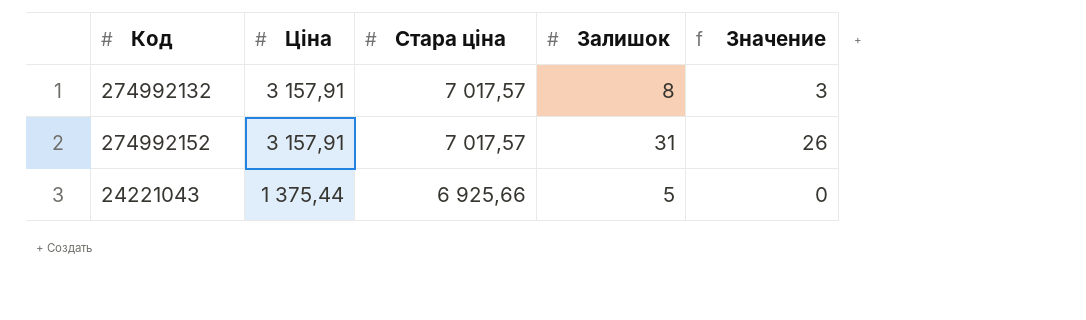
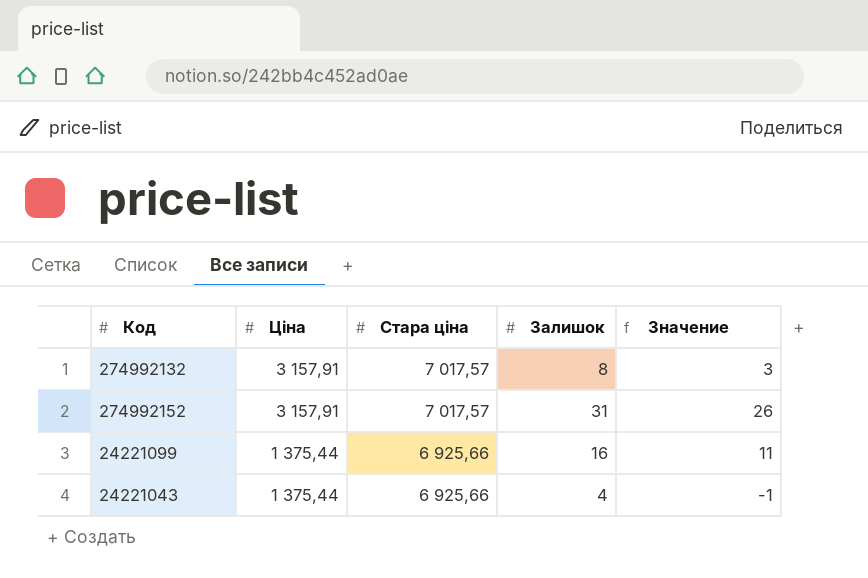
row 24221099: none -> 1 375,44 | 6 925,66 | 16 | 11
24221043 | Залишок: 5 -> 4
24221043 | Значение: 0 -> -1

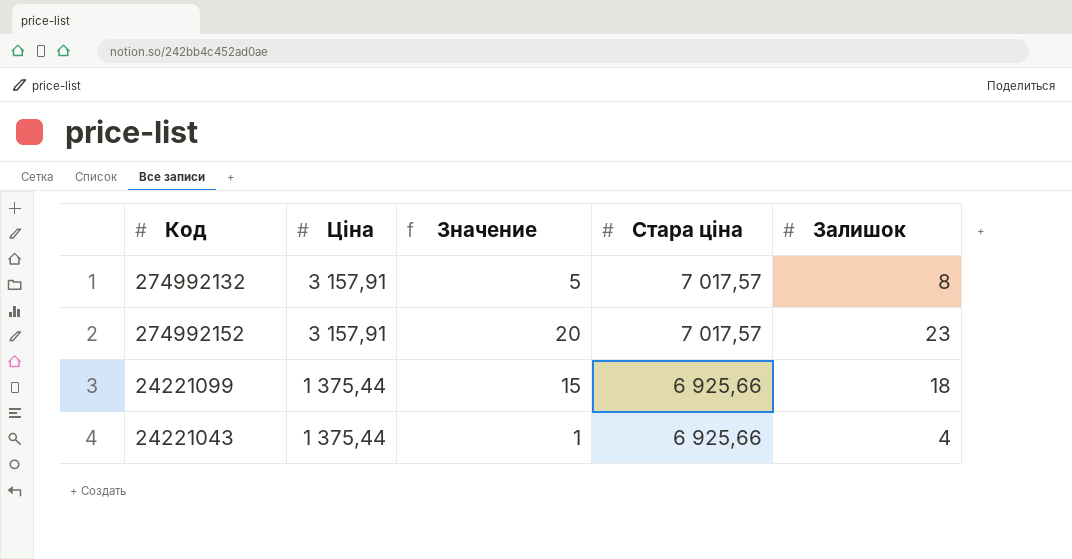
column Значение | formula: [Залишок] - 5 -> [Залишок] - 3
column Значение | position: 5 -> 3
274992152 | Залишок: 31 -> 23
24221099 | Залишок: 16 -> 18

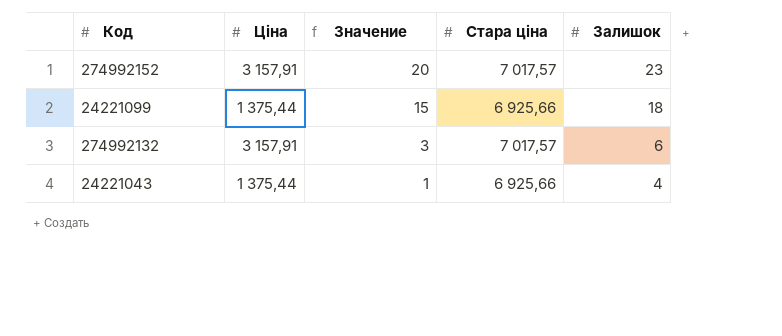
row order: Ціна descending -> Значение descending
274992132 | Значение: 5 -> 3
274992132 | Залишок: 8 -> 6

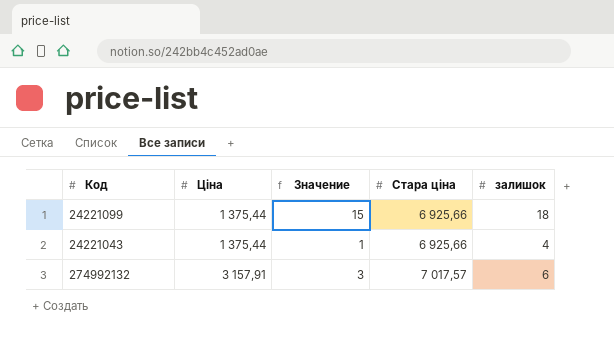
row order: Значение descending -> Ціна ascending
column name: Залишок -> залишок
row 274992152: 3 157,91 | 20 | 7 017,57 | 23 -> none

